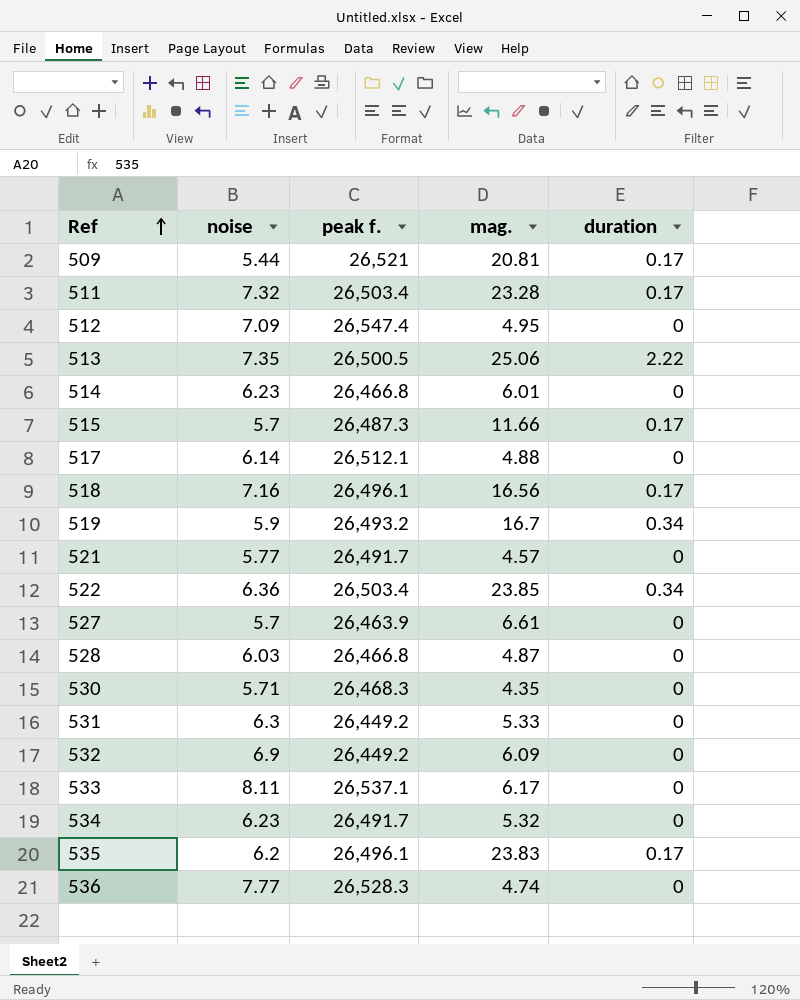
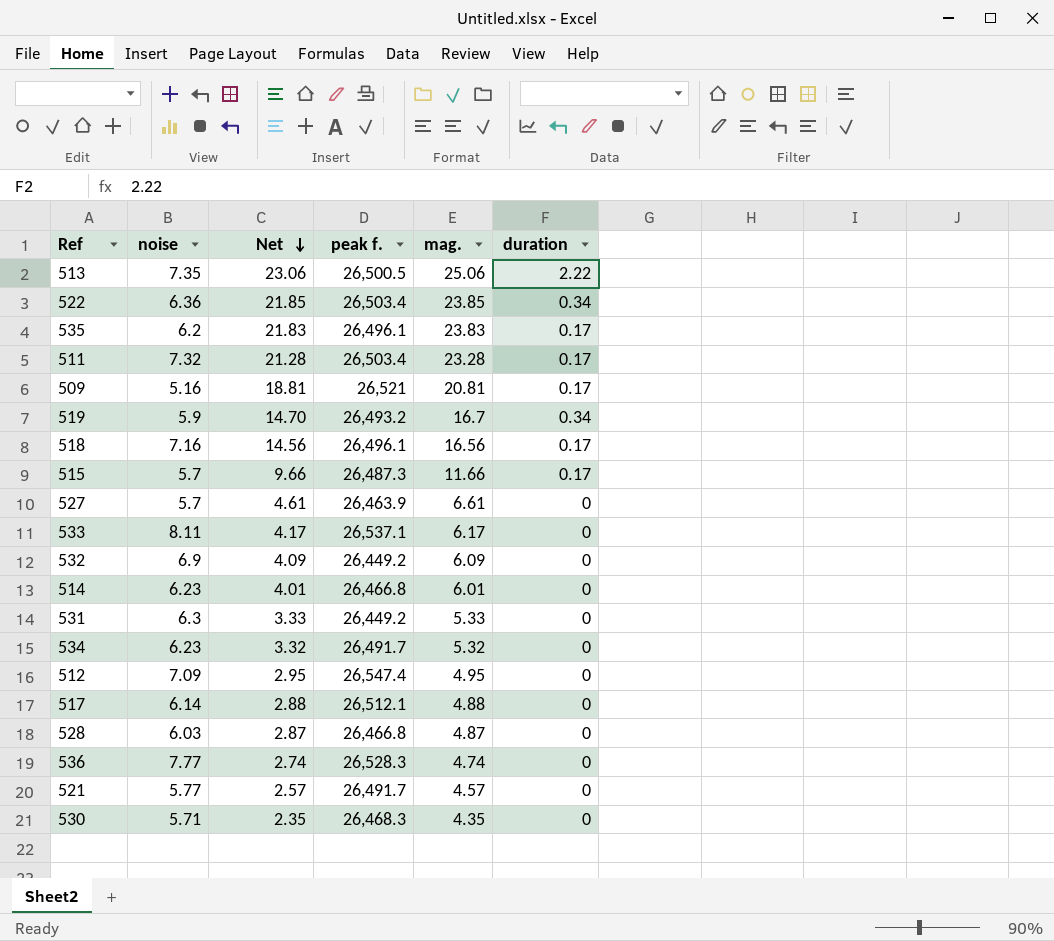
row order: Ref ascending -> Net descending
column Net | formula: none -> [mag.] - 2
509 | noise: 5.44 -> 5.16

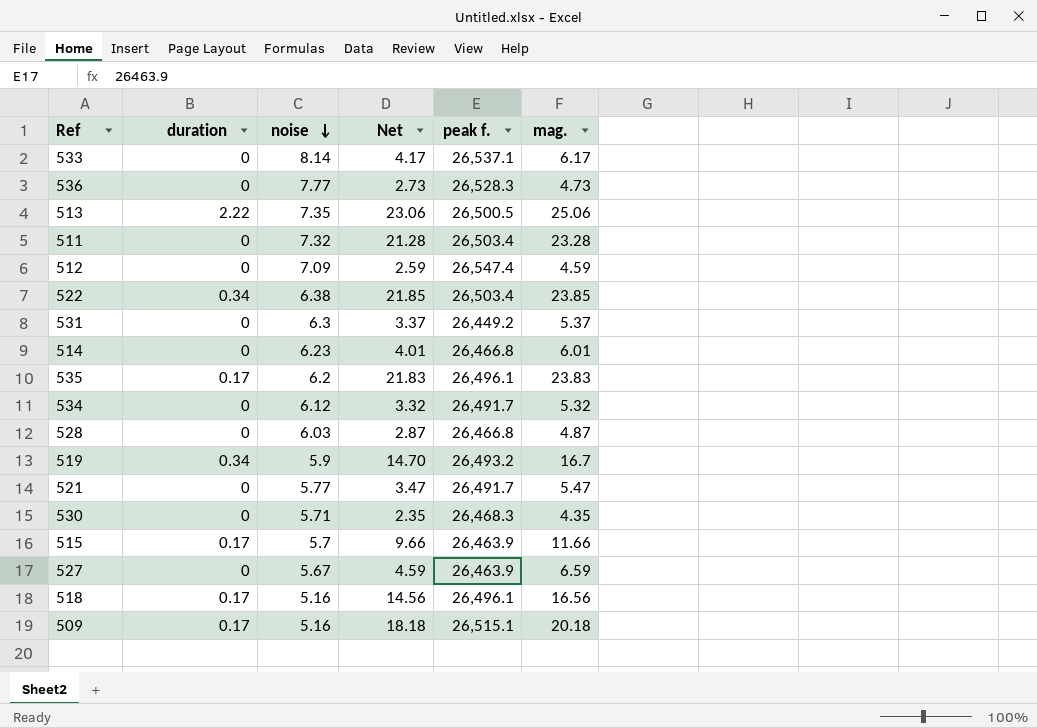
row order: Net descending -> noise descending
column duration | position: 6 -> 2
row 532: 6.9 | 4.09 | 26,449.2 | 6.09 | 0 -> none
row 517: 6.14 | 2.88 | 26,512.1 | 4.88 | 0 -> none
533 | noise: 8.11 -> 8.14
536 | Net: 2.74 -> 2.73
536 | mag.: 4.74 -> 4.73
511 | duration: 0.17 -> 0
512 | Net: 2.95 -> 2.59
512 | mag.: 4.95 -> 4.59
522 | noise: 6.36 -> 6.38
531 | Net: 3.33 -> 3.37
531 | mag.: 5.33 -> 5.37
534 | noise: 6.23 -> 6.12
521 | Net: 2.57 -> 3.47
521 | mag.: 4.57 -> 5.47
515 | peak f.: 26,487.3 -> 26,463.9
527 | noise: 5.7 -> 5.67
527 | Net: 4.61 -> 4.59
527 | mag.: 6.61 -> 6.59
518 | noise: 7.16 -> 5.16
509 | Net: 18.81 -> 18.18
509 | peak f.: 26,521 -> 26,515.1
509 | mag.: 20.81 -> 20.18

